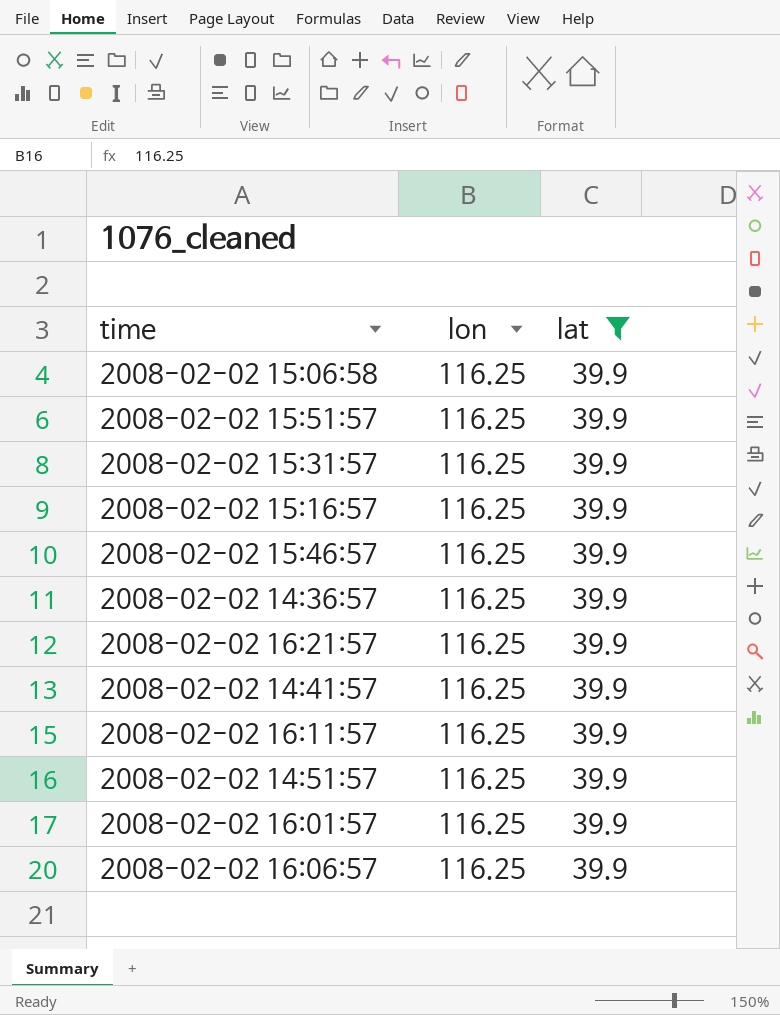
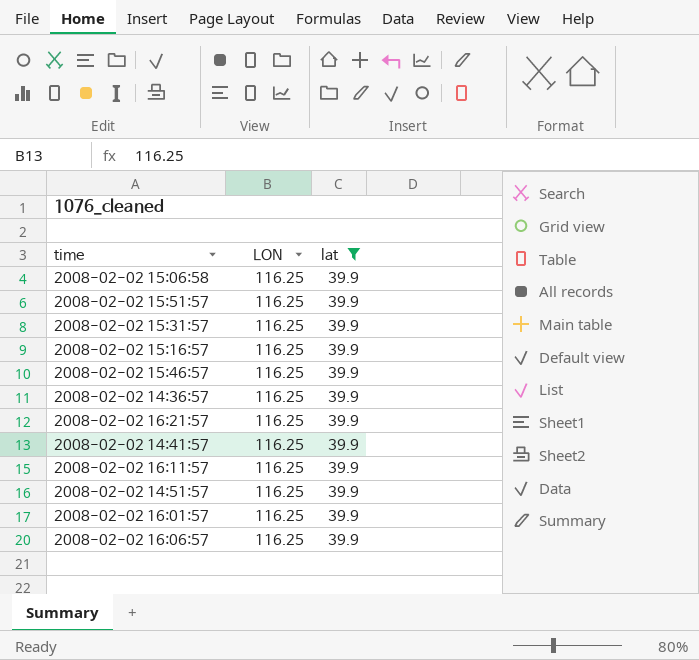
column name: lon -> LON

